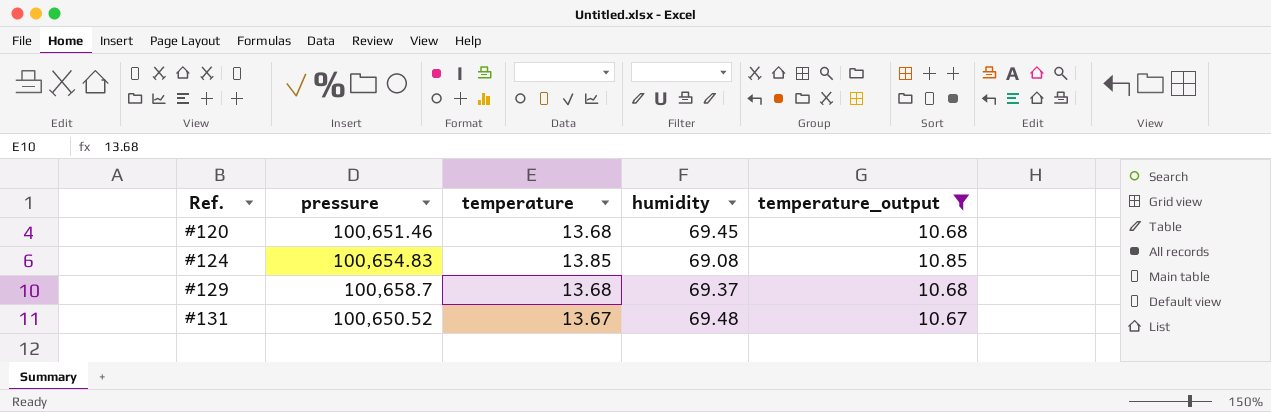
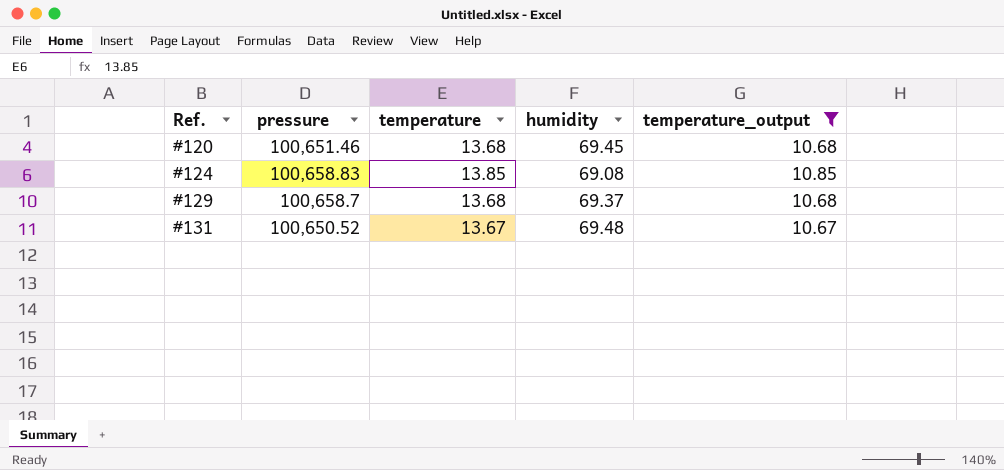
#124 | pressure: 100,654.83 -> 100,658.83

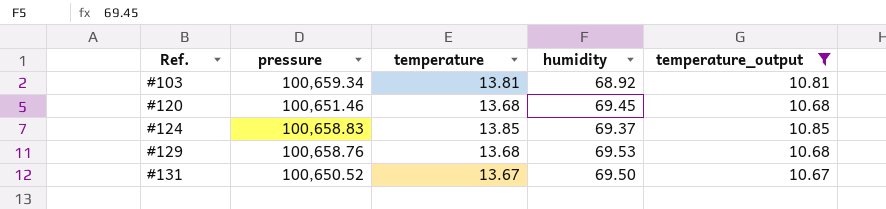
row #103: none -> 100,659.34 | 13.81 | 68.92 | 10.81
#124 | humidity: 69.08 -> 69.37
#129 | pressure: 100,658.7 -> 100,658.76
#129 | humidity: 69.37 -> 69.53
#131 | humidity: 69.48 -> 69.50

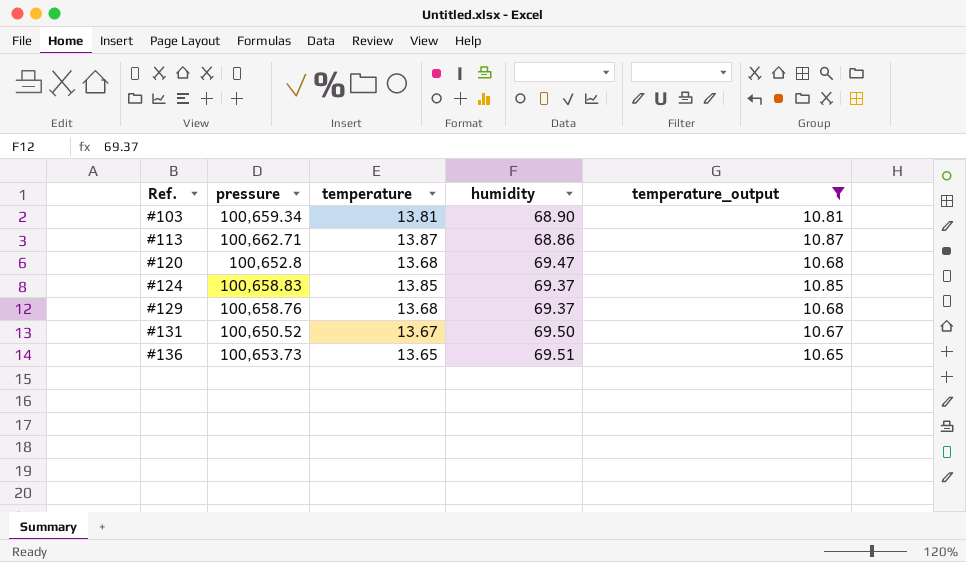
#103 | humidity: 68.92 -> 68.90
row #113: none -> 100,662.71 | 13.87 | 68.86 | 10.87
#120 | pressure: 100,651.46 -> 100,652.8
#120 | humidity: 69.45 -> 69.47
#129 | humidity: 69.53 -> 69.37
row #136: none -> 100,653.73 | 13.65 | 69.51 | 10.65

